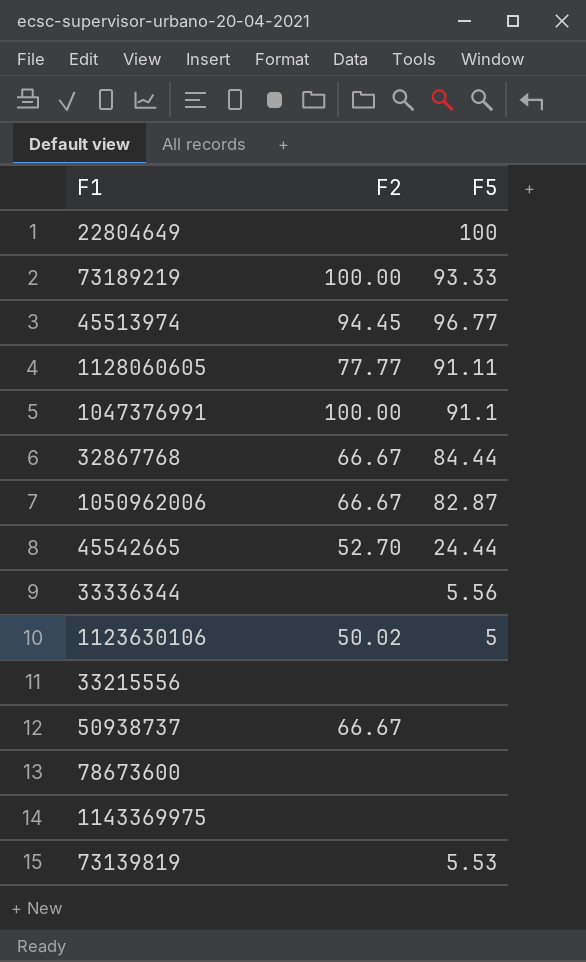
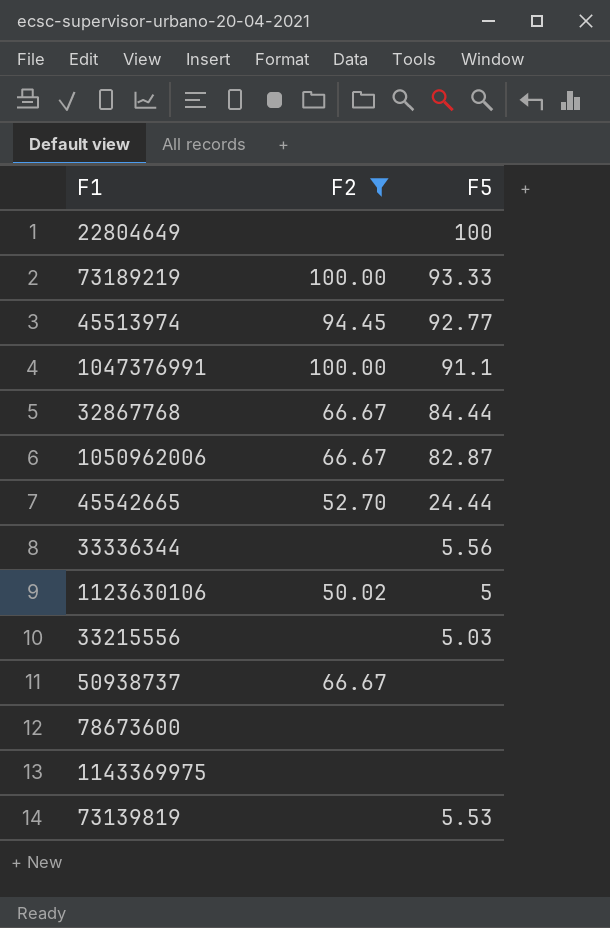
filter: none -> F2 != 77.77
45513974 | F5: 96.77 -> 92.77
33215556 | F5: none -> 5.03

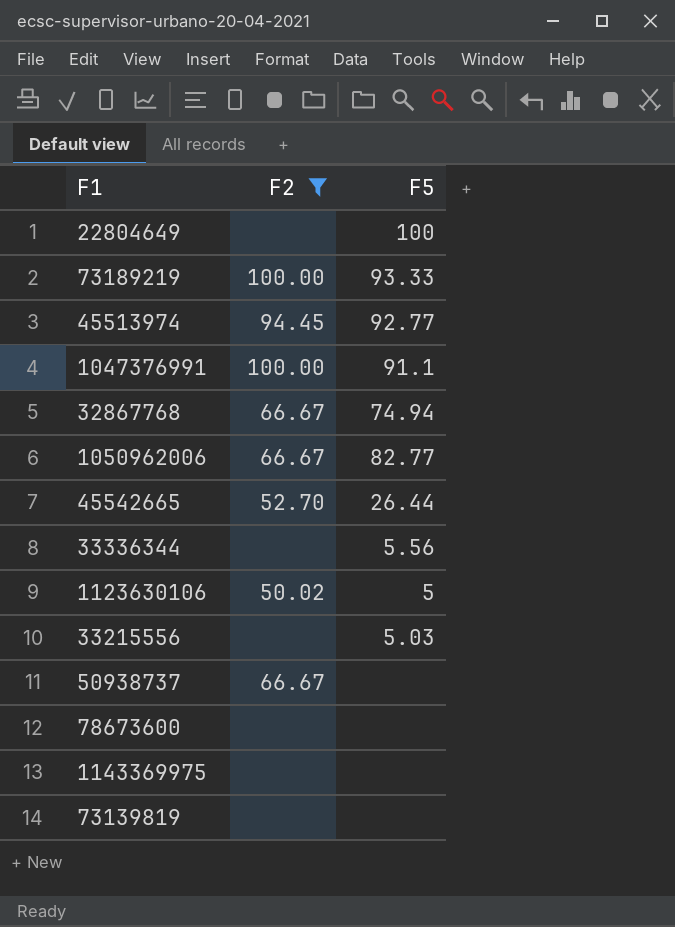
32867768 | F5: 84.44 -> 74.94
1050962006 | F5: 82.87 -> 82.77
45542665 | F5: 24.44 -> 26.44
73139819 | F5: 5.53 -> none

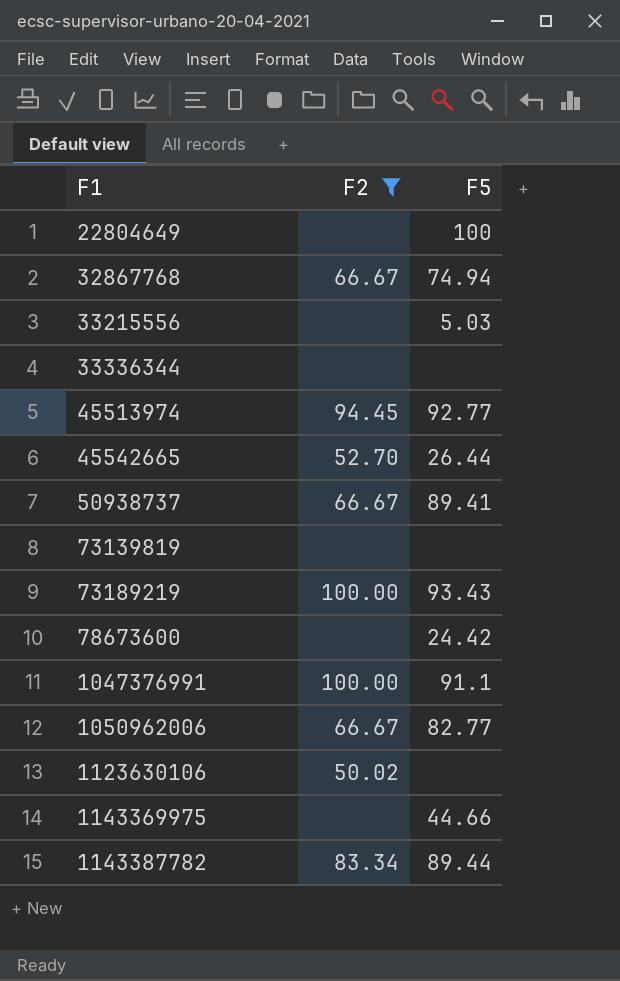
row order: none -> F1 ascending
33336344 | F5: 5.56 -> none
50938737 | F5: none -> 89.41
73189219 | F5: 93.33 -> 93.43
78673600 | F5: none -> 24.42
1123630106 | F5: 5 -> none
1143369975 | F5: none -> 44.66
row 1143387782: none -> 83.34 | 89.44

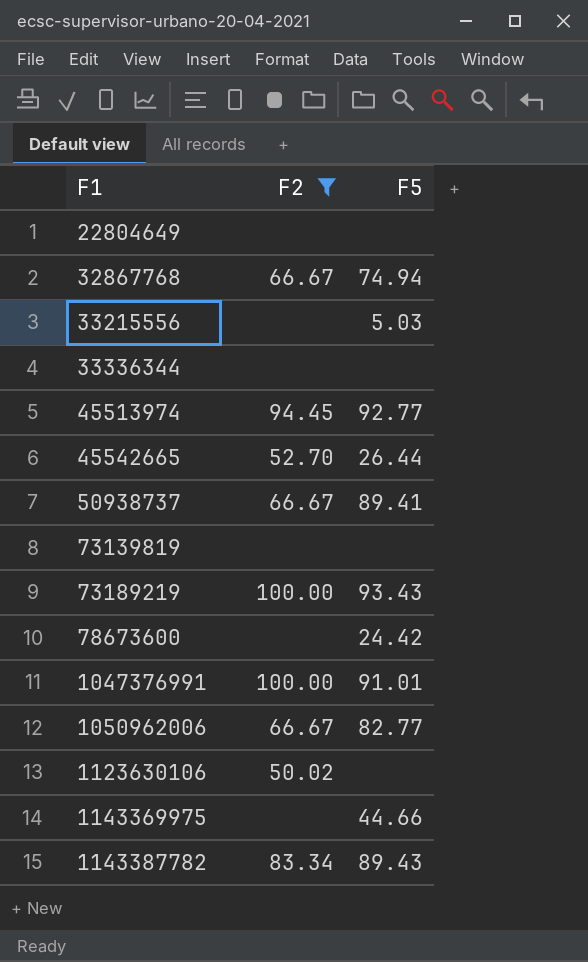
22804649 | F5: 100 -> none
1047376991 | F5: 91.1 -> 91.01
1143387782 | F5: 89.44 -> 89.43

